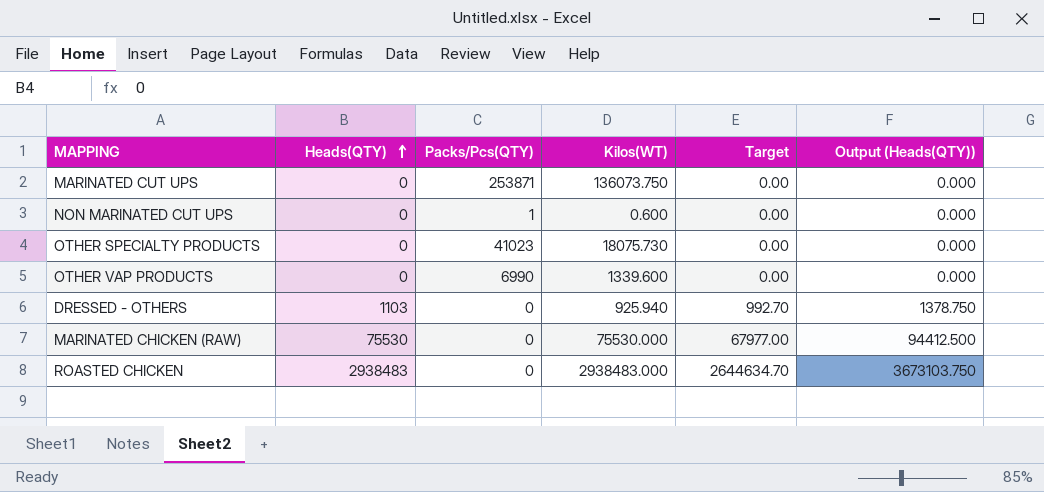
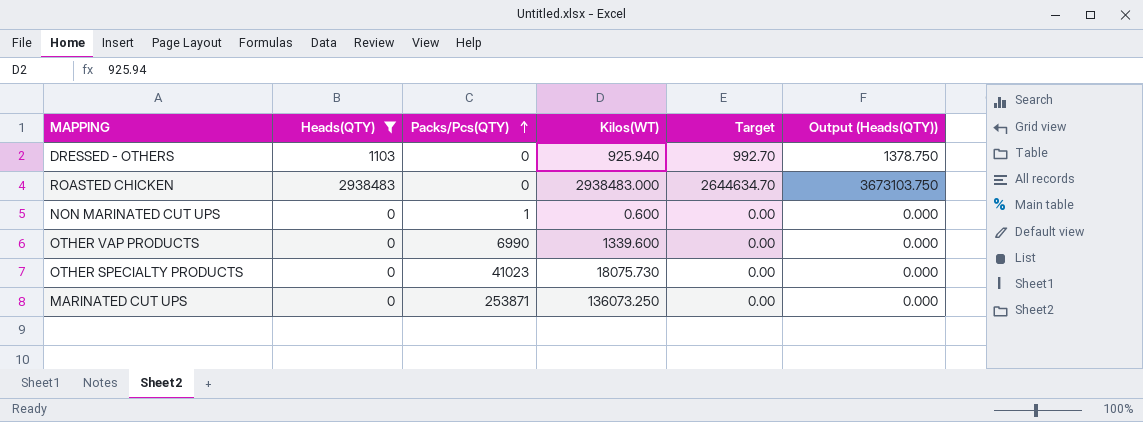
filter: none -> Heads(QTY) != 75530
row order: Heads(QTY) ascending -> Packs/Pcs(QTY) ascending
MARINATED CUT UPS | Kilos(WT): 136073.750 -> 136073.250

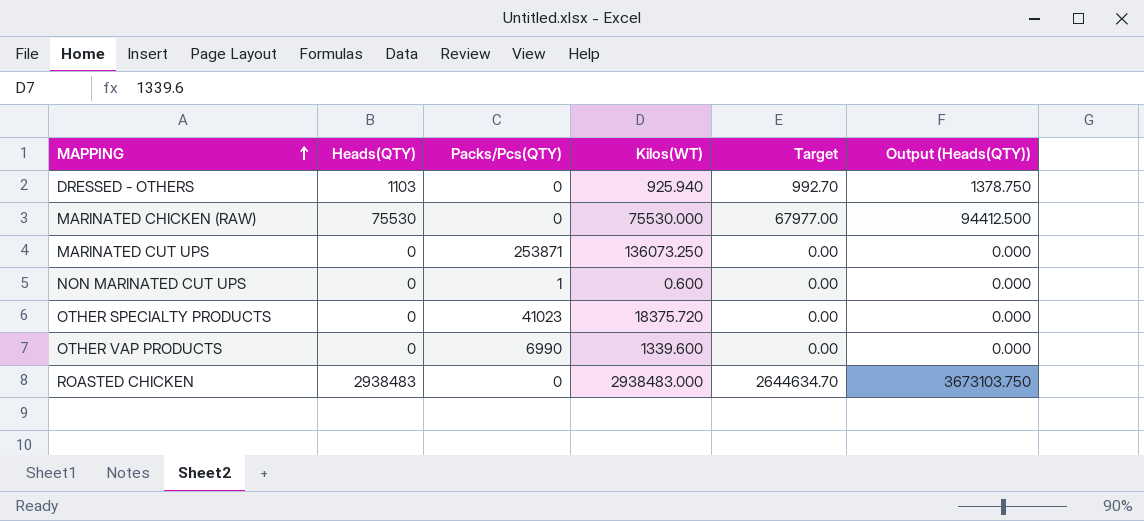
filter: Heads(QTY) != 75530 -> none
row order: Packs/Pcs(QTY) ascending -> MAPPING ascending
OTHER SPECIALTY PRODUCTS | Kilos(WT): 18075.730 -> 18375.720

